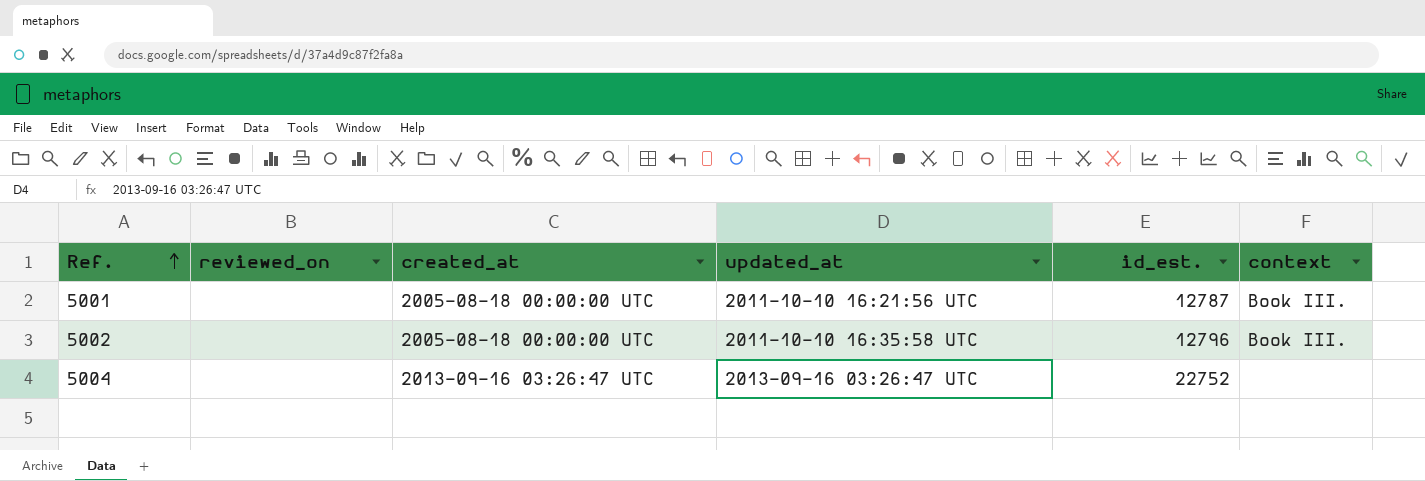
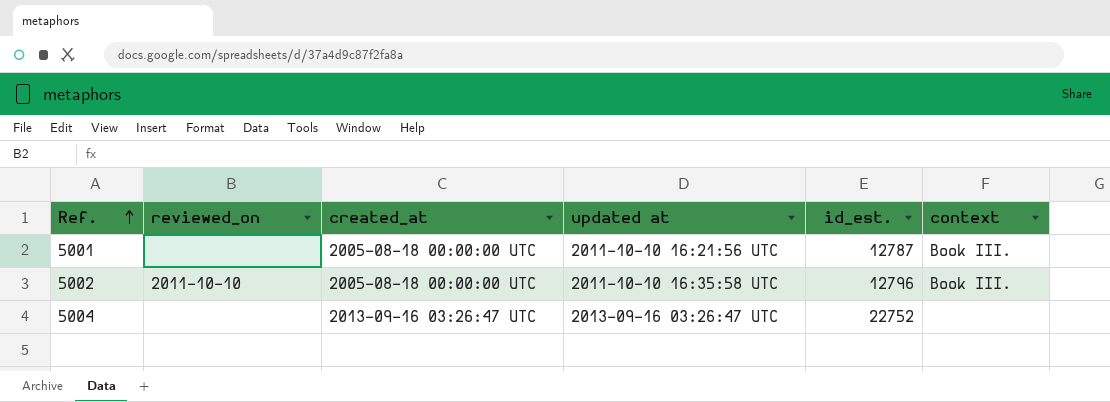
column name: updated_at -> updated at
5002 | reviewed_on: none -> 2011-10-10

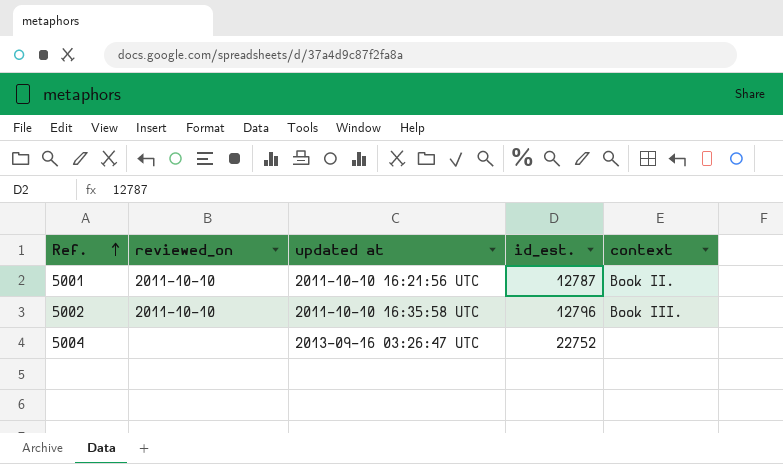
column created_at | position: 3 -> none
5001 | reviewed_on: none -> 2011-10-10
5001 | context: Book III. -> Book II.

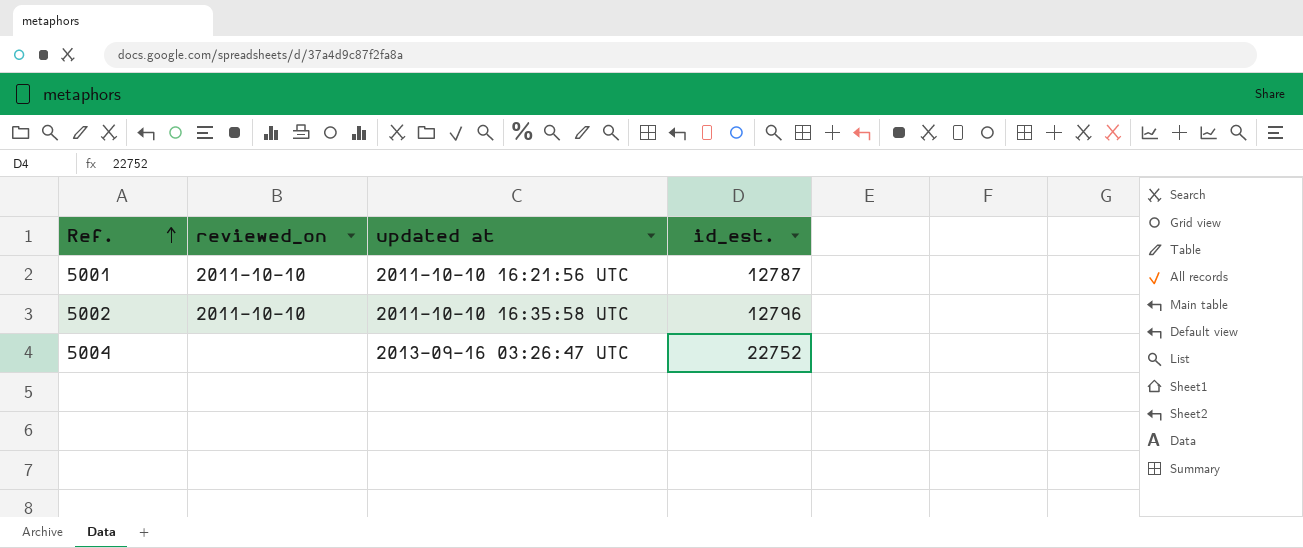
column context | position: 5 -> none

